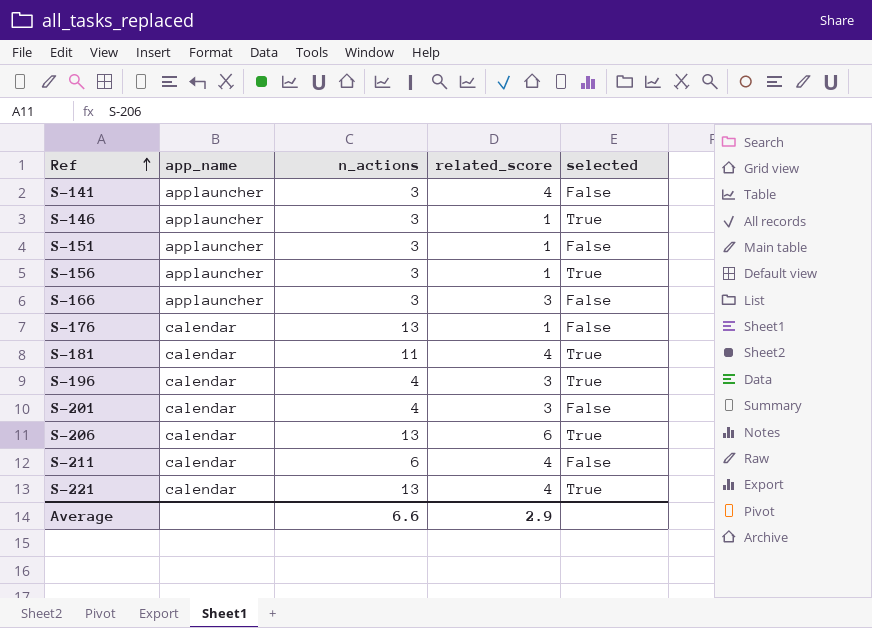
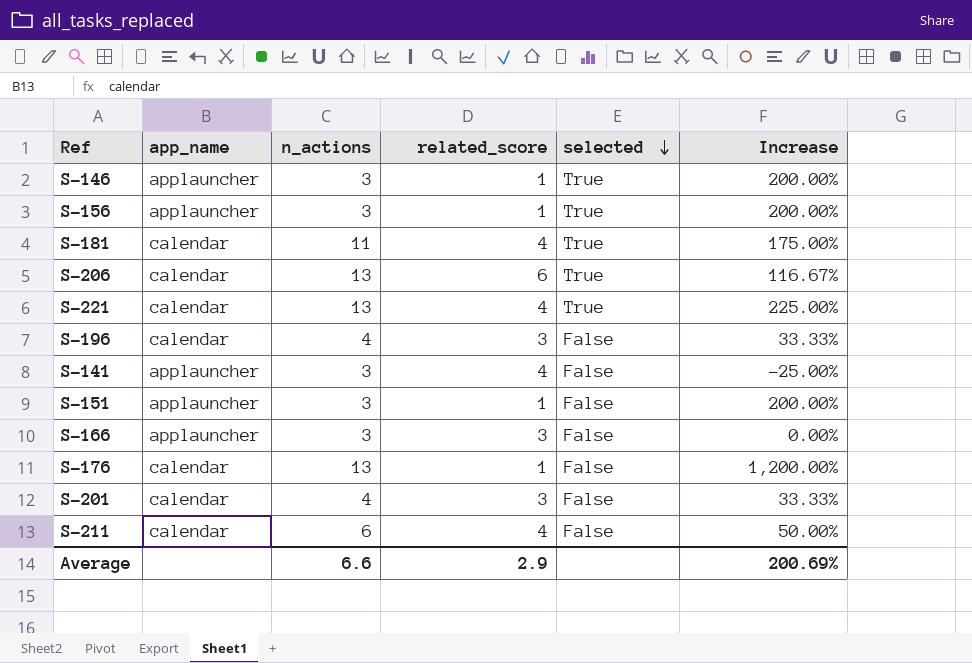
row order: Ref ascending -> selected descending
column Increase | formula: none -> ([n_actions] - [related_score]) / [related_score]
S-196 | selected: True -> False

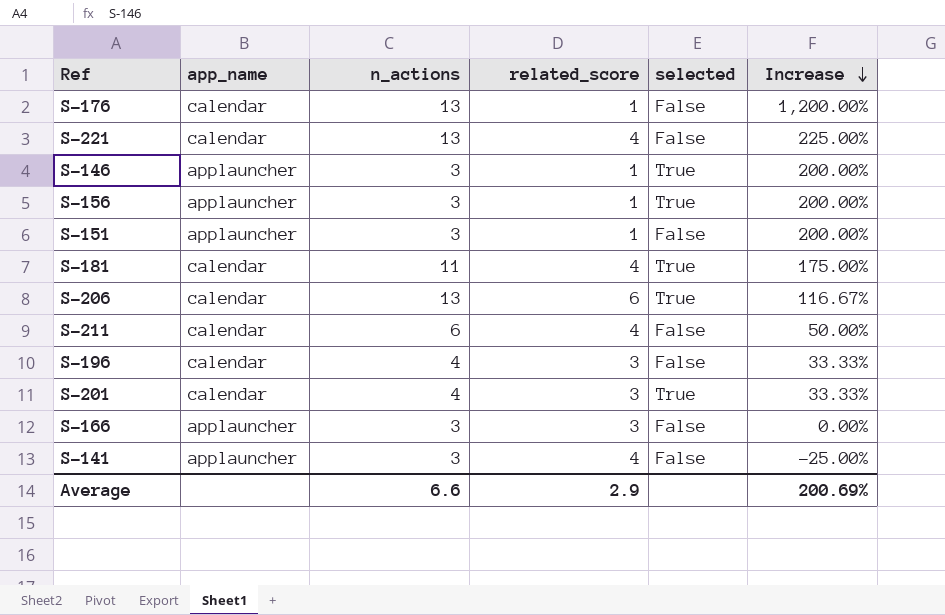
row order: selected descending -> Increase descending
S-221 | selected: True -> False
S-201 | selected: False -> True

